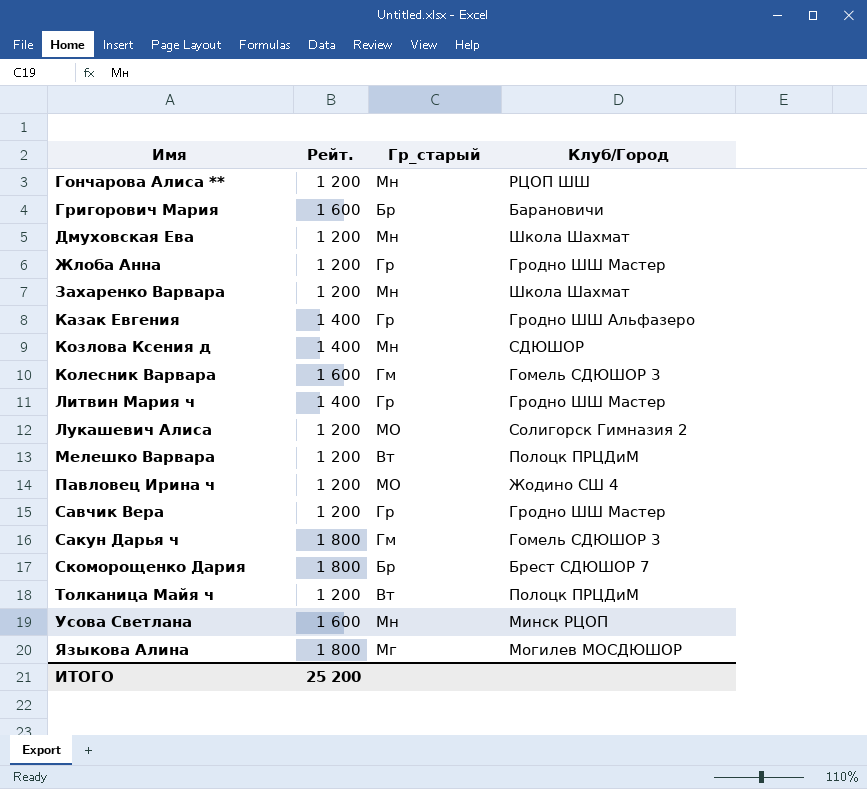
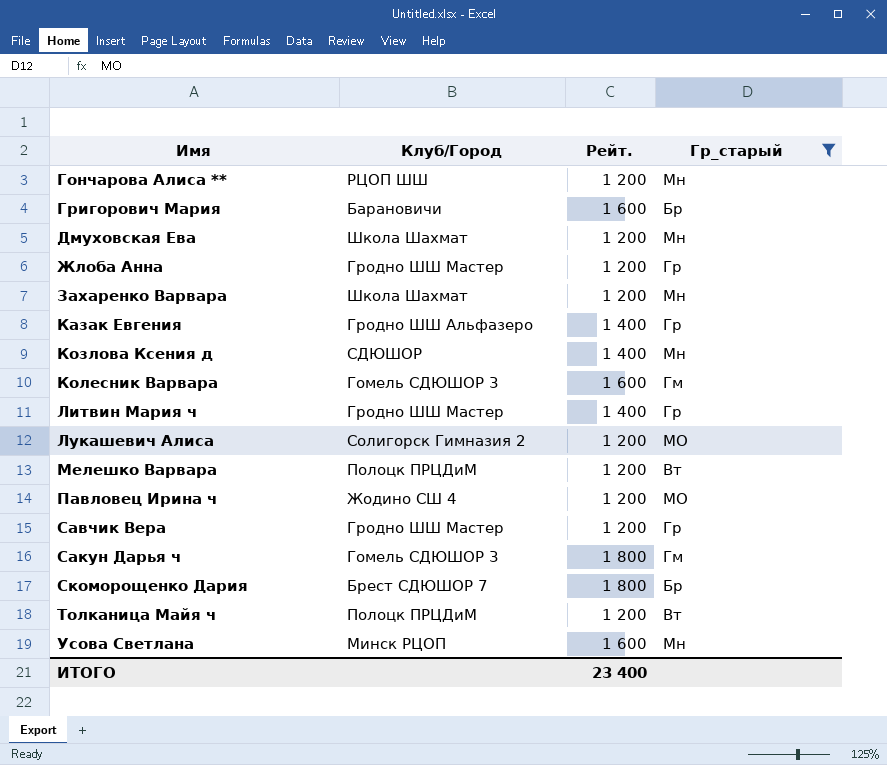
filter: none -> Гр_старый != Мг
column Клуб/Город | position: 4 -> 2
ИТОГО | Рейт.: 25 200 -> 23 400

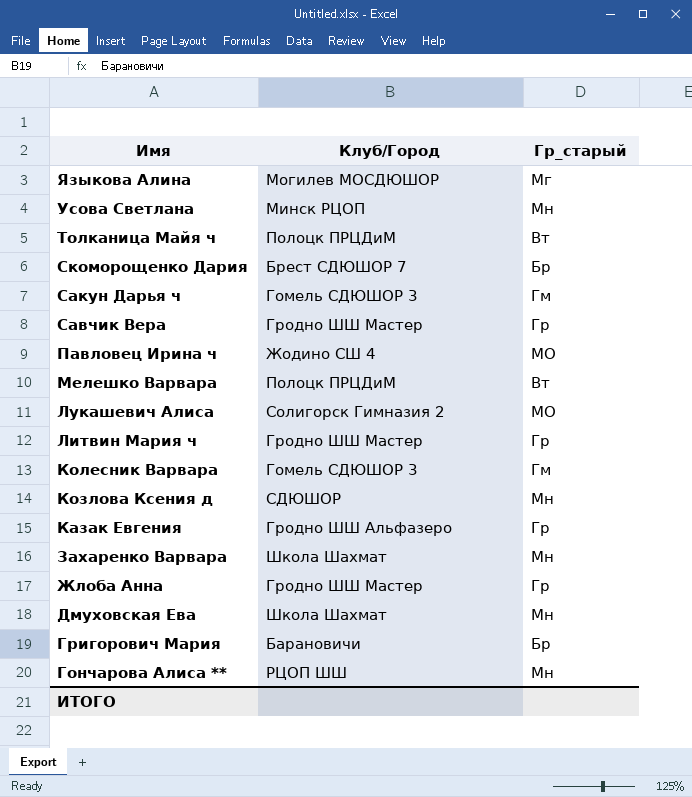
filter: Гр_старый != Мг -> none
row order: Имя ascending -> Имя descending
column Рейт. | position: 3 -> none

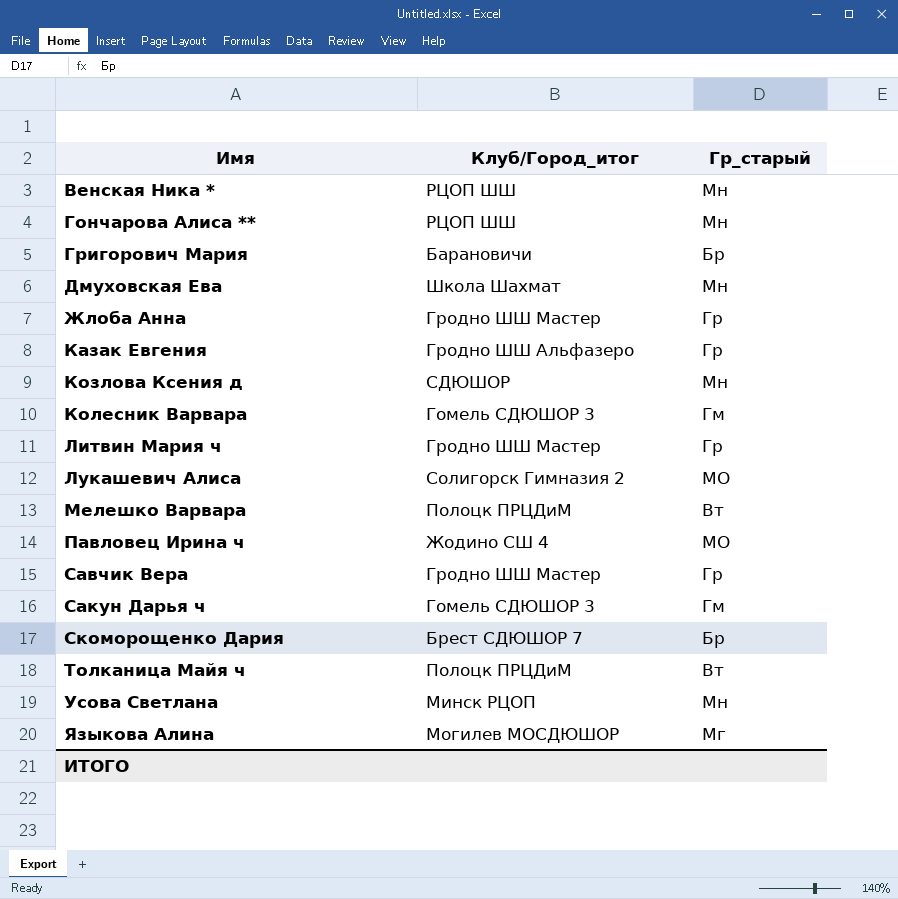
row order: Имя descending -> Имя ascending
column name: Клуб/Город -> Клуб/Город_итог
row Захаренко Варвара: Школа Шахмат | Мн -> none
row Венская Ника *: none -> РЦОП ШШ | Мн

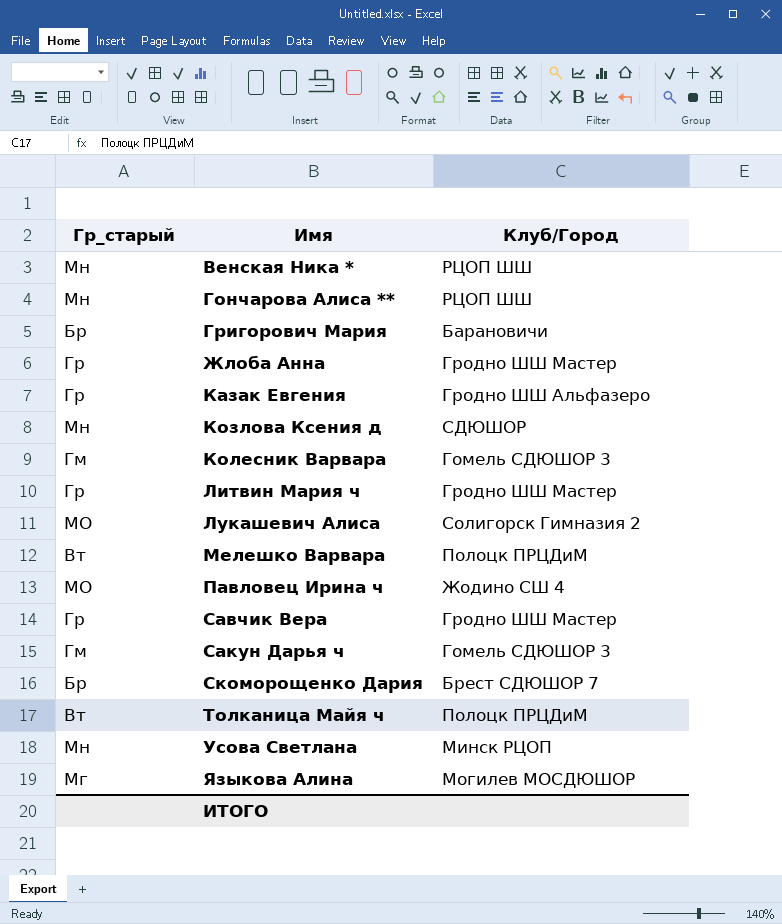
column Гр_старый | position: 3 -> 1
column name: Клуб/Город_итог -> Клуб/Город
row Дмуховская Ева: Школа Шахмат | Мн -> none

